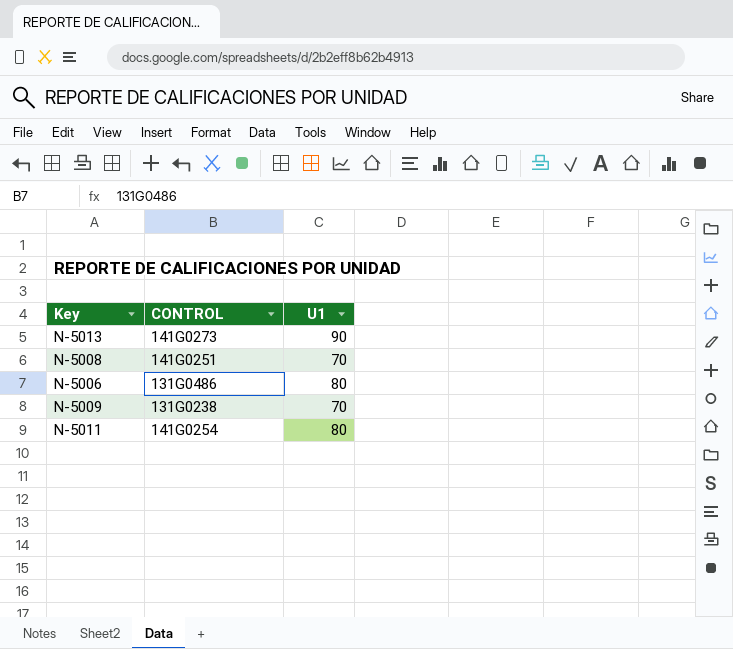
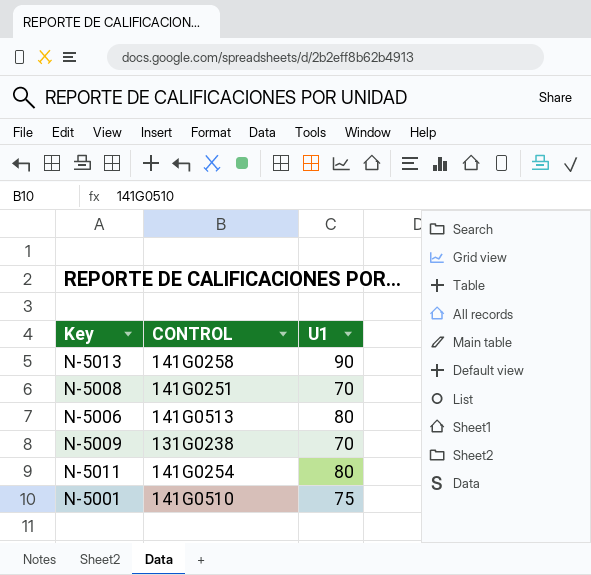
N-5013 | CONTROL: 141G0273 -> 141G0258
N-5006 | CONTROL: 131G0486 -> 141G0513
row N-5001: none -> 141G0510 | 75

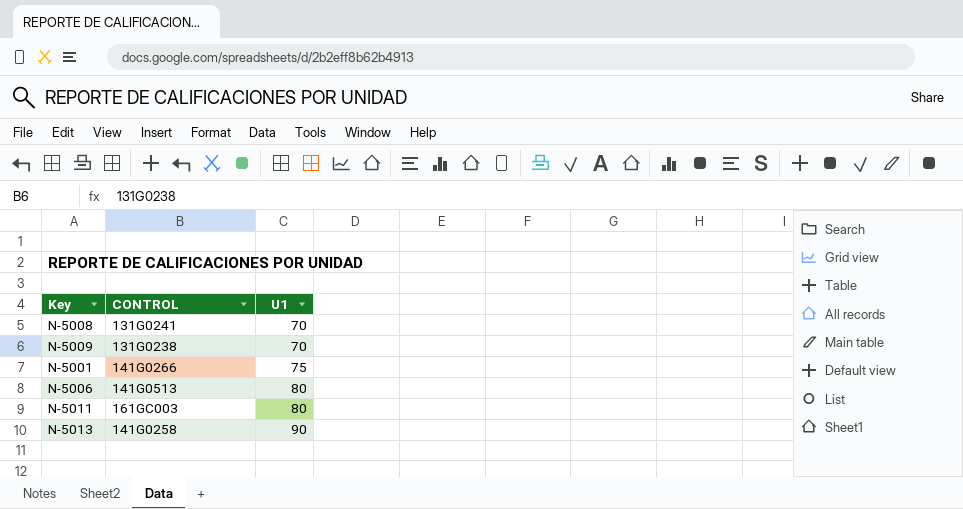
row order: none -> U1 ascending
N-5008 | CONTROL: 141G0251 -> 131G0241
N-5001 | CONTROL: 141G0510 -> 141G0266
N-5011 | CONTROL: 141G0254 -> 161GC003

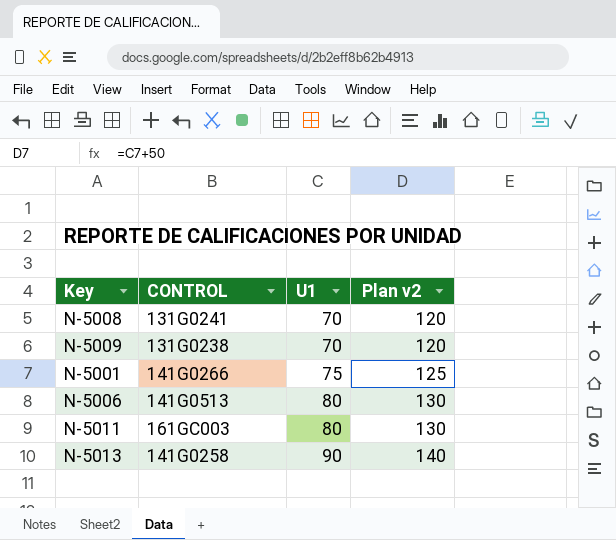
column Plan v2 | formula: none -> [U1] + 50

